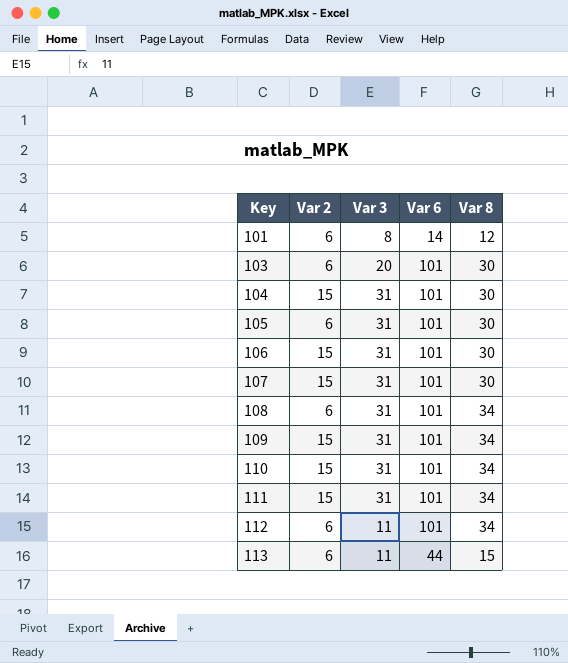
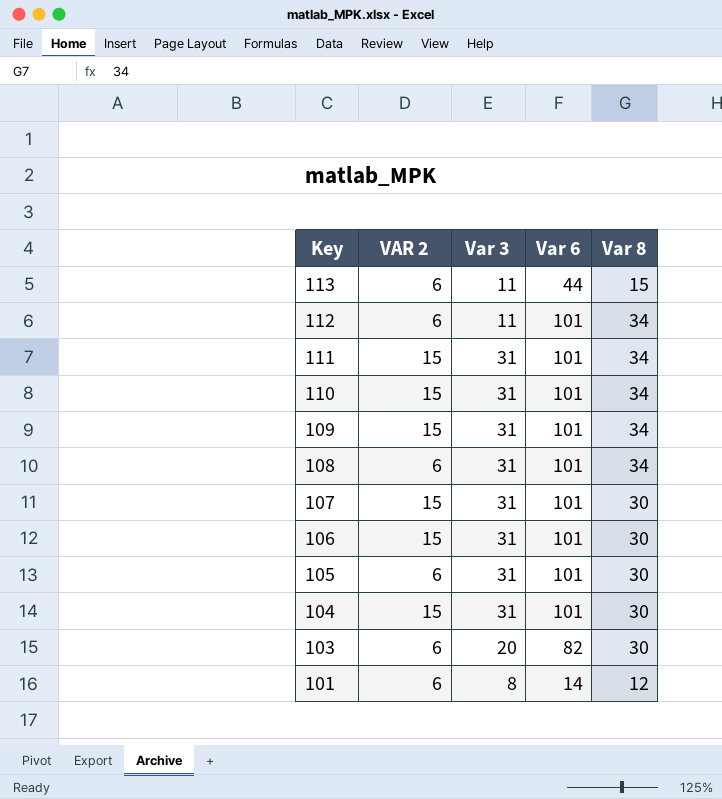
row order: Key ascending -> Key descending
column name: Var 2 -> VAR 2
103 | Var 6: 101 -> 82

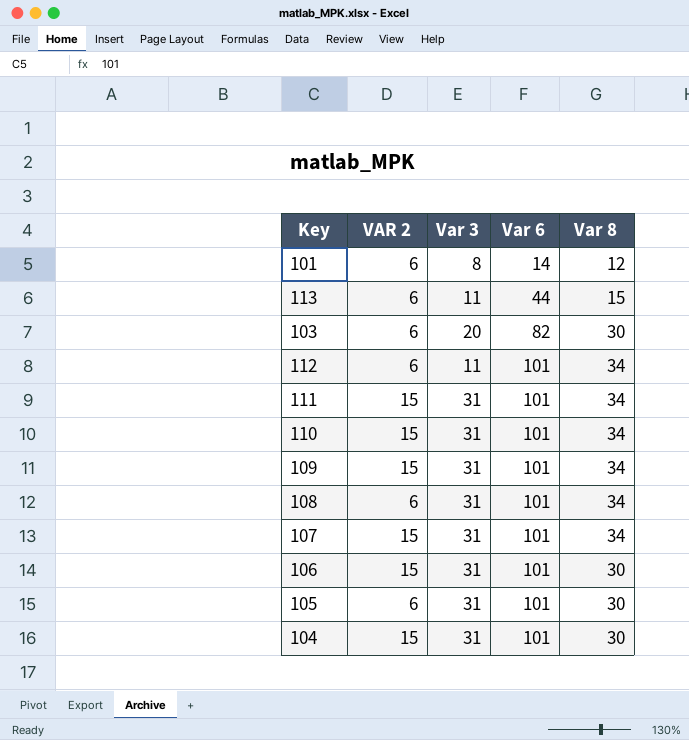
row order: Key descending -> Var 6 ascending
107 | Var 8: 30 -> 34

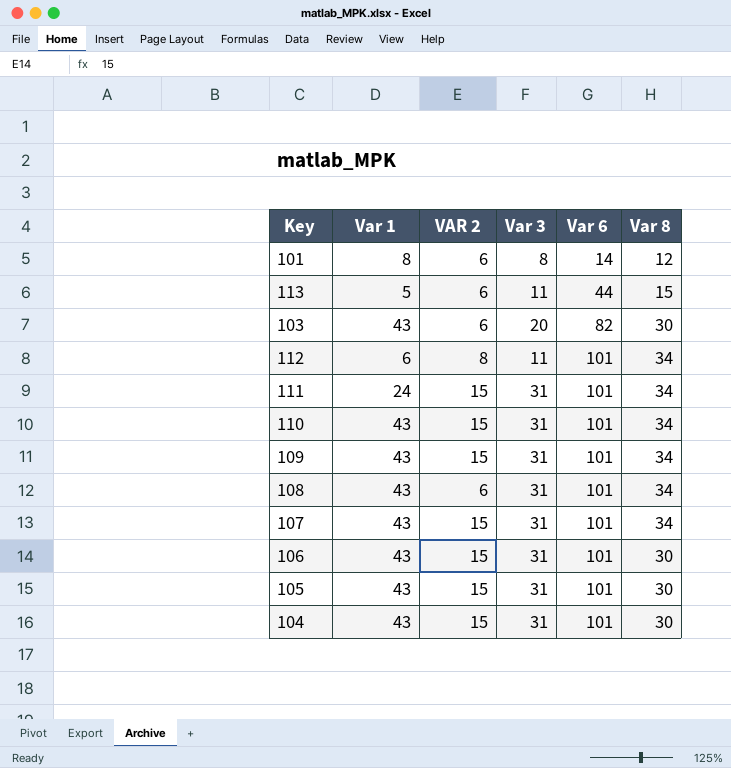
column Var 1 | position: none -> 2
112 | VAR 2: 6 -> 8
105 | VAR 2: 6 -> 15

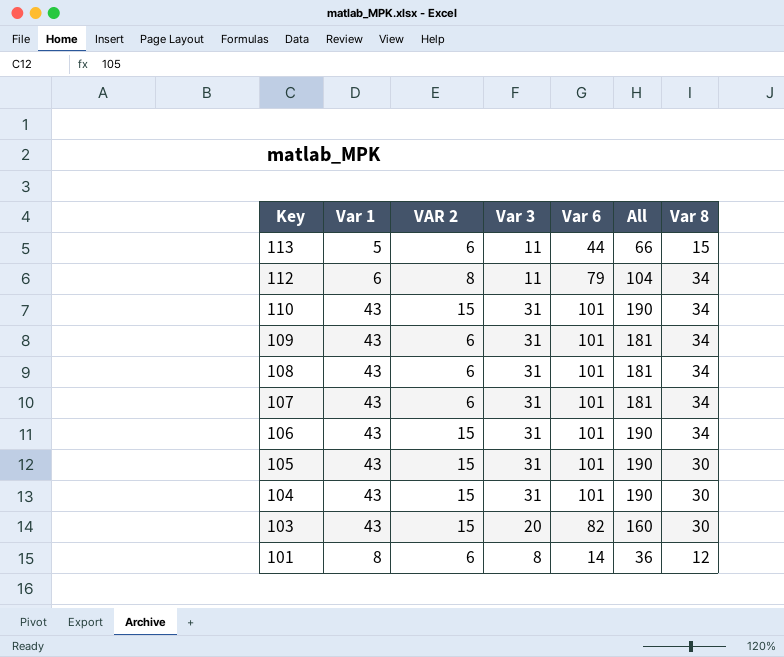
row order: Var 6 ascending -> Key descending
column All | formula: none -> [Var 1] + [VAR 2] + [Var 3] + [Var 6]
row 111: 24 | 15 | 31 | 101 | 34 -> none
112 | Var 6: 101 -> 79
109 | VAR 2: 15 -> 6
107 | VAR 2: 15 -> 6
106 | Var 8: 30 -> 34
103 | VAR 2: 6 -> 15

